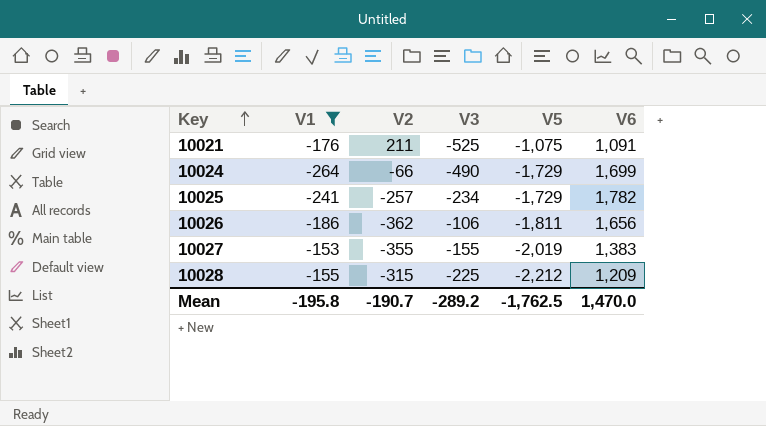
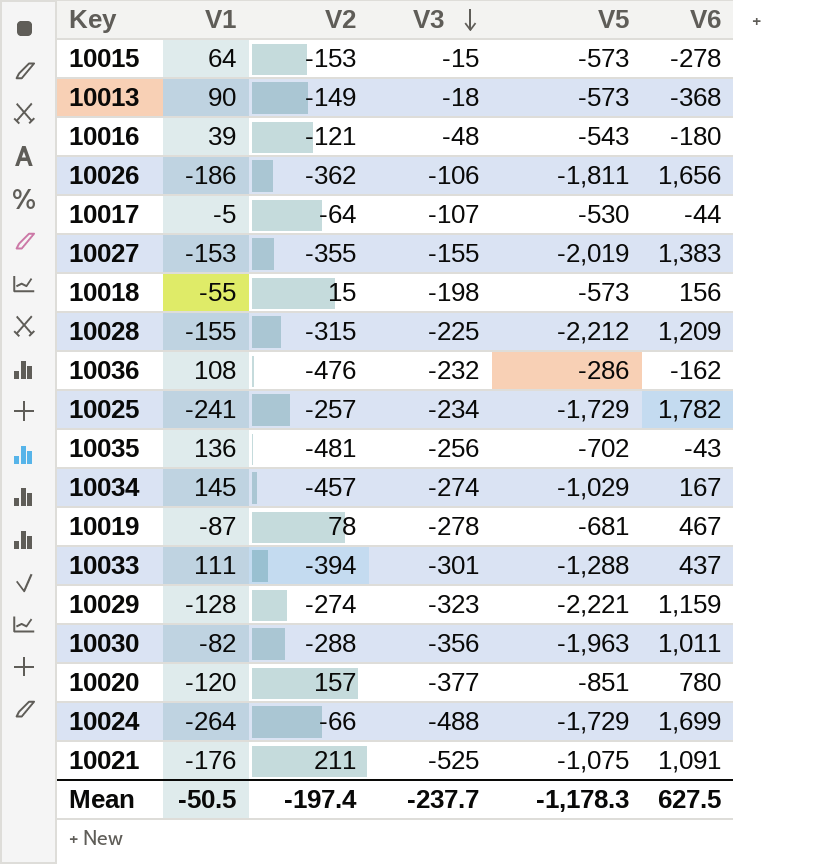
filter: V1 <= -153 -> none
row order: Key ascending -> V3 descending
10024 | V3: -490 -> -488
Mean | V1: -195.8 -> -50.5
Mean | V2: -190.7 -> -197.4
Mean | V3: -289.2 -> -237.7
Mean | V5: -1,762.5 -> -1,178.3
Mean | V6: 1,470.0 -> 627.5

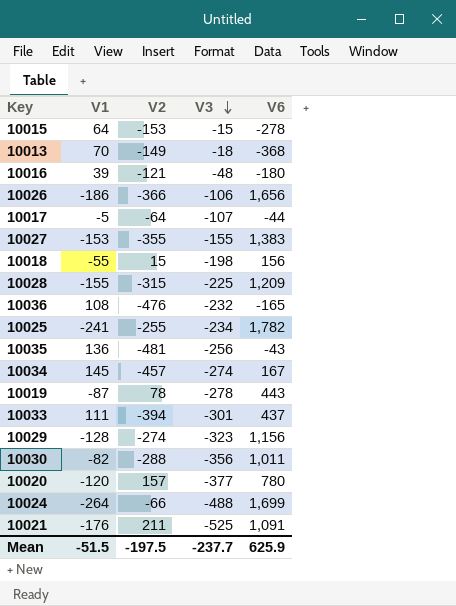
column V5 | position: 5 -> none
10013 | V1: 90 -> 70
10026 | V2: -362 -> -366
10036 | V6: -162 -> -165
10025 | V2: -257 -> -255
10019 | V6: 467 -> 443
10029 | V6: 1,159 -> 1,156
Mean | V1: -50.5 -> -51.5
Mean | V2: -197.4 -> -197.5
Mean | V6: 627.5 -> 625.9

